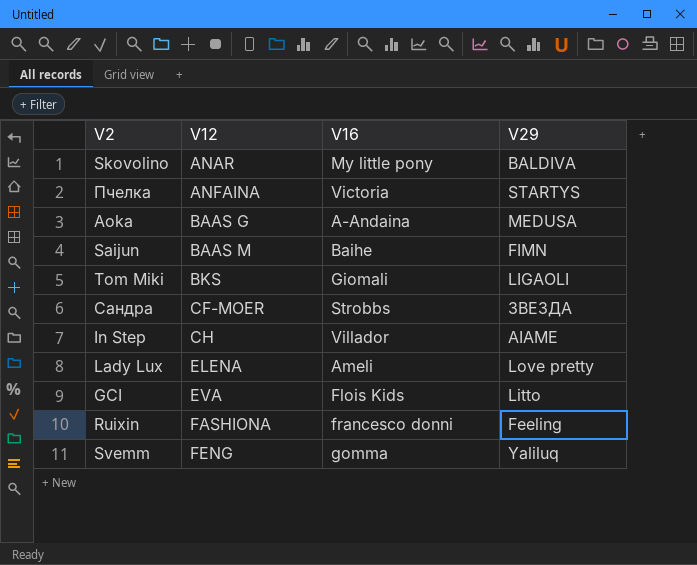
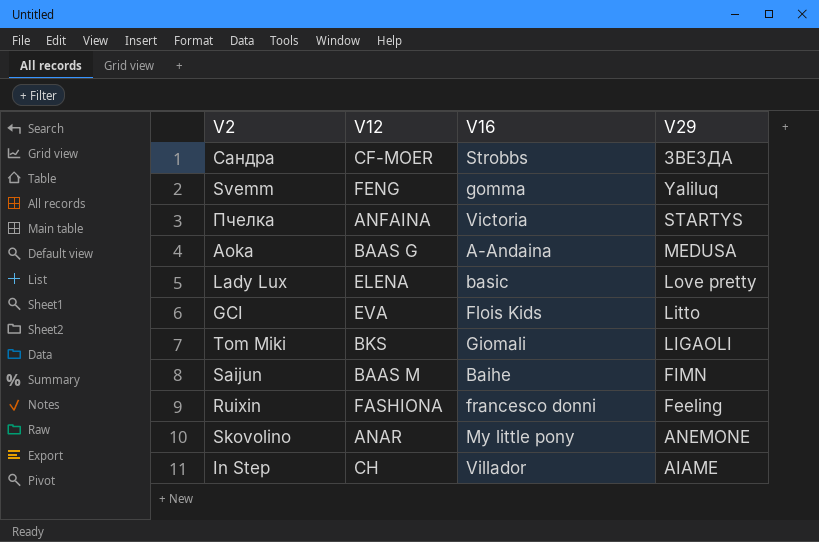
row order: V12 ascending -> V29 descending
Lady Lux | V16: Ameli -> basic
Skovolino | V29: BALDIVA -> ANEMONE

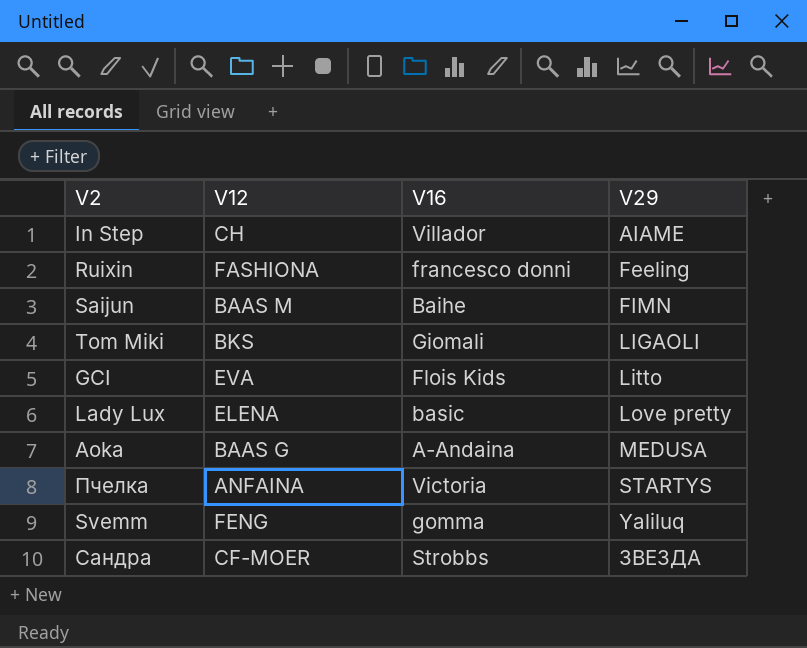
row order: V29 descending -> V29 ascending
row Skovolino: ANAR | My little pony | ANEMONE -> none

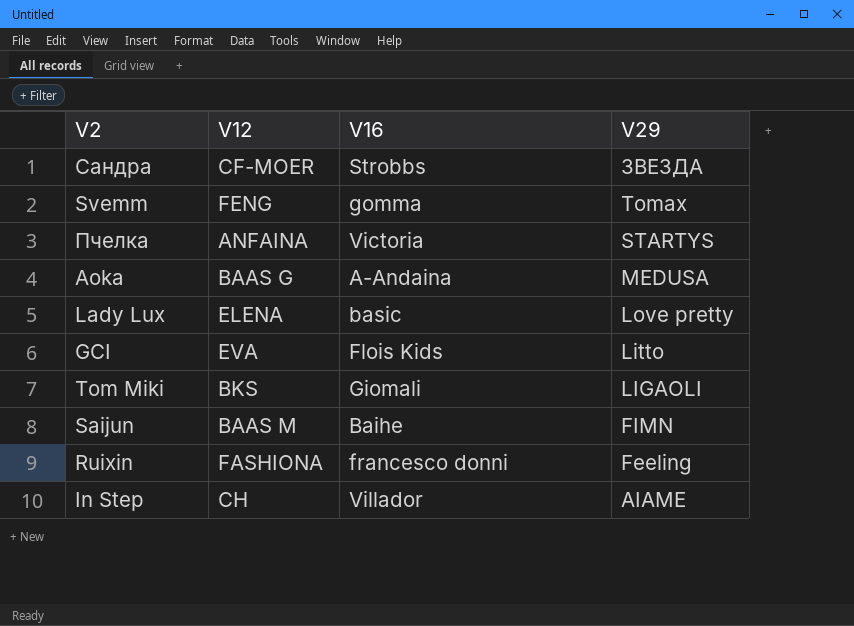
row order: V29 ascending -> V29 descending
Svemm | V29: Yaliluq -> Tomax

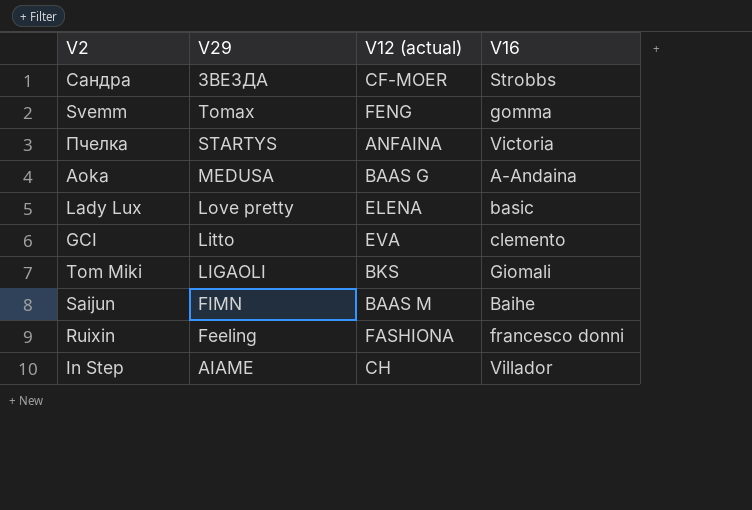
column V29 | position: 4 -> 2
column name: V12 -> V12 (actual)
GCI | V16: Flois Kids -> clemento

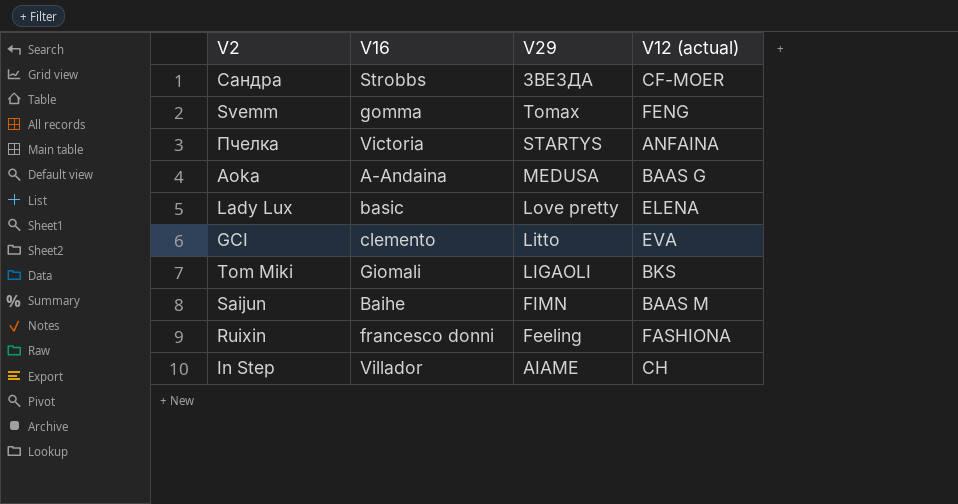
column V16 | position: 4 -> 2

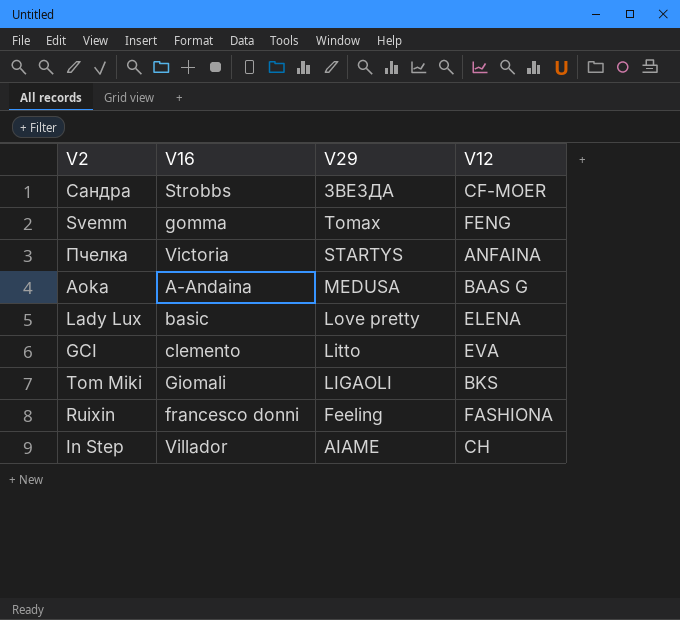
column name: V12 (actual) -> V12
row Saijun: Baihe | FIMN | BAAS M -> none

